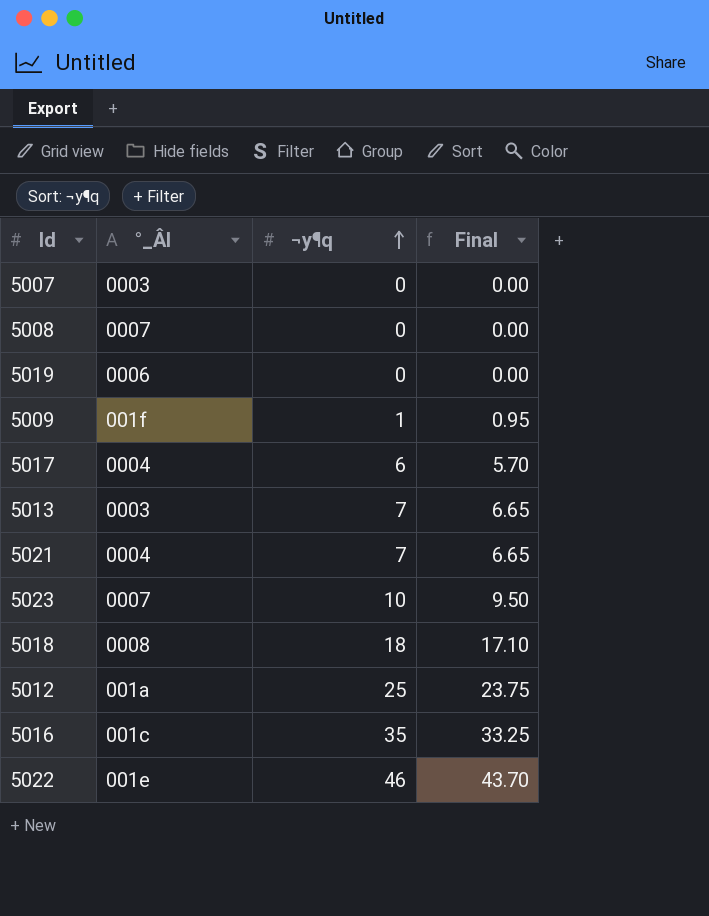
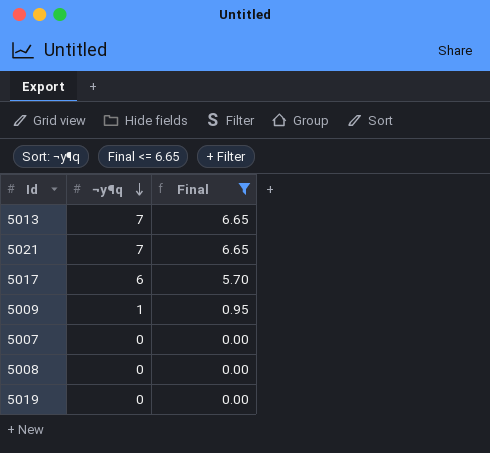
filter: none -> Final <= 6.65
row order: ¬y¶q ascending -> ¬y¶q descending
column °_ÂI | position: 2 -> none

